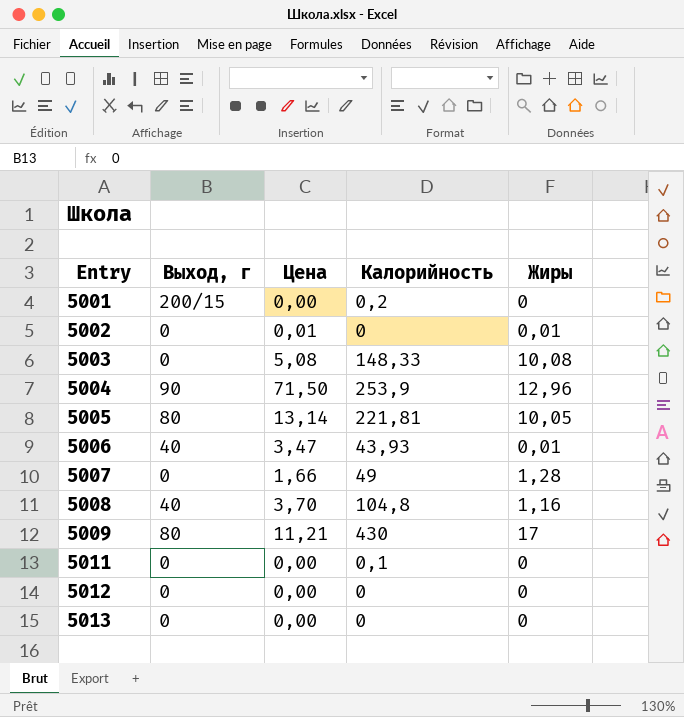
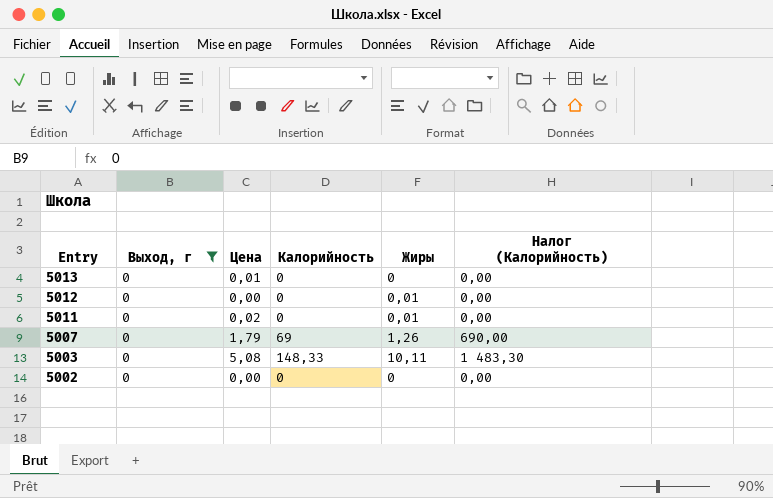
filter: none -> Выход, г = 0
row order: Entry ascending -> Entry descending
column Налог (Калорийность) | formula: none -> [Калорийность] * 10
5013 | Цена: 0,00 -> 0,01
5012 | Жиры: 0 -> 0,01
5011 | Цена: 0,00 -> 0,02
5011 | Калорийность: 0,1 -> 0
5011 | Жиры: 0 -> 0,01
5007 | Цена: 1,66 -> 1,79
5007 | Калорийность: 49 -> 69
5007 | Жиры: 1,28 -> 1,26
5003 | Жиры: 10,08 -> 10,11
5002 | Цена: 0,01 -> 0,00
5002 | Жиры: 0,01 -> 0

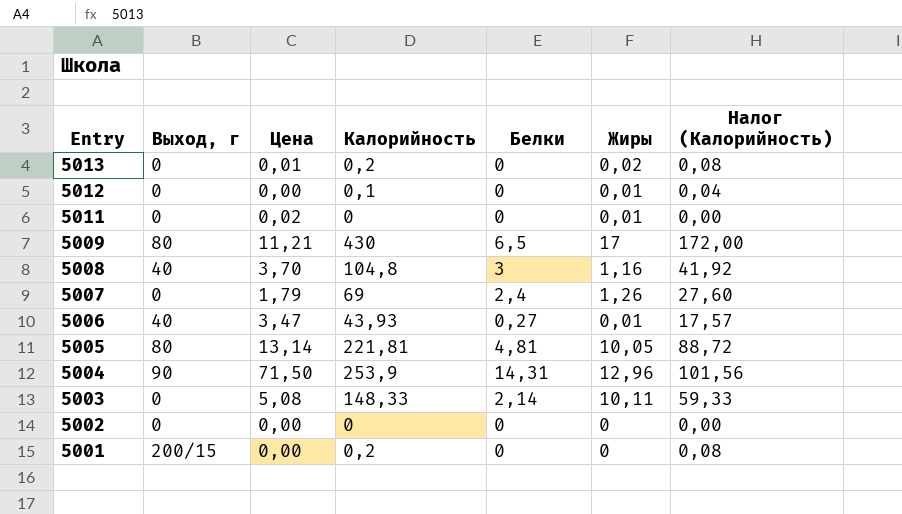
filter: Выход, г = 0 -> none
column Белки | position: none -> 5
column Налог (Калорийность) | formula: [Калорийность] * 10 -> [Калорийность] * 0,4
5013 | Калорийность: 0 -> 0,2
5013 | Жиры: 0 -> 0,02
5012 | Калорийность: 0 -> 0,1

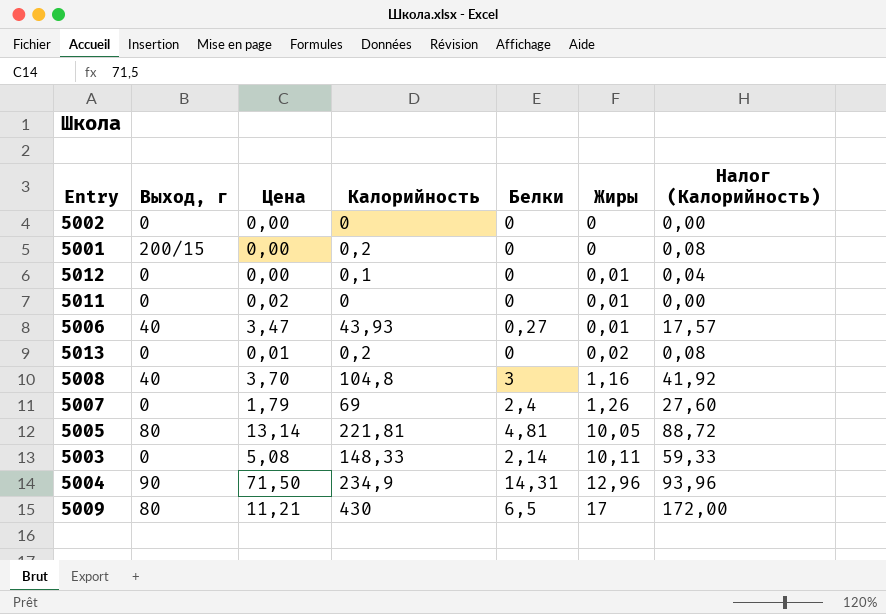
row order: Entry descending -> Жиры ascending
5004 | Калорийность: 253,9 -> 234,9
5004 | Налог (Калорийность): 101,56 -> 93,96

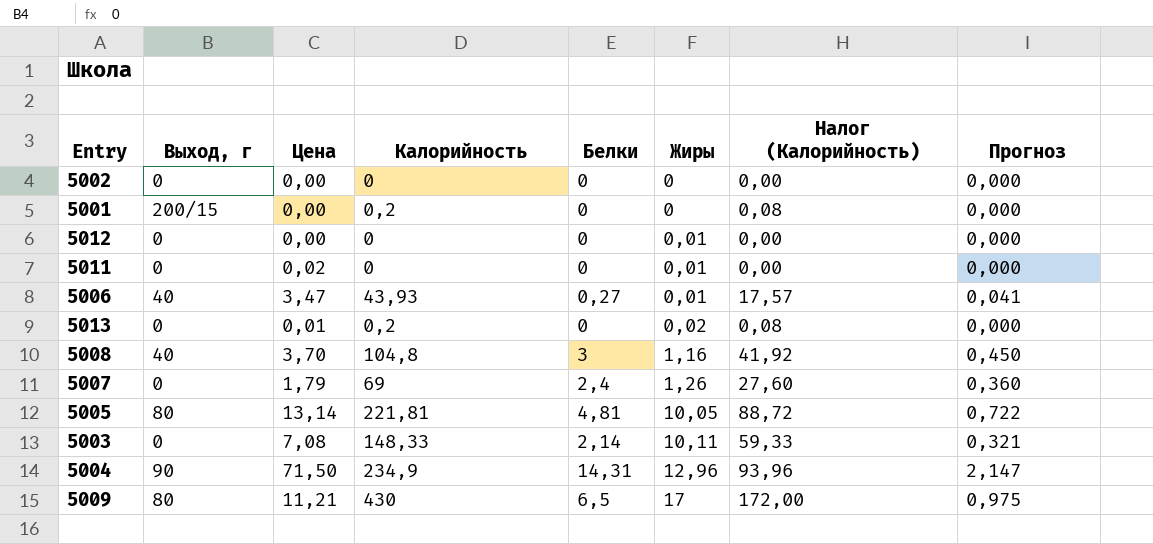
column Прогноз | formula: none -> [Белки] * 0,15
5012 | Калорийность: 0,1 -> 0
5012 | Налог (Калорийность): 0,04 -> 0,00
5003 | Цена: 5,08 -> 7,08

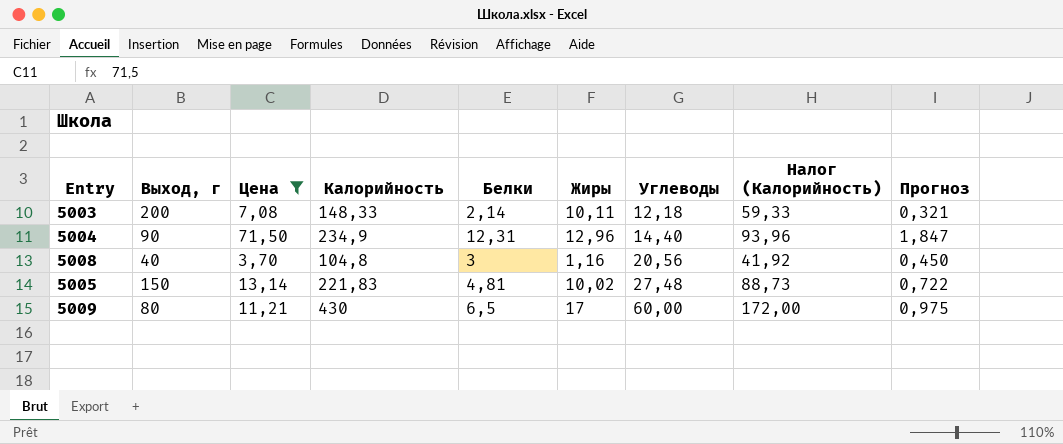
filter: none -> Цена >= 3,70
row order: Жиры ascending -> Углеводы ascending
column Углеводы | position: none -> 7
5003 | Выход, г: 0 -> 200
5004 | Белки: 14,31 -> 12,31
5004 | Прогноз: 2,147 -> 1,847
5005 | Выход, г: 80 -> 150
5005 | Калорийность: 221,81 -> 221,83
5005 | Жиры: 10,05 -> 10,02
5005 | Налог (Калорийность): 88,72 -> 88,73

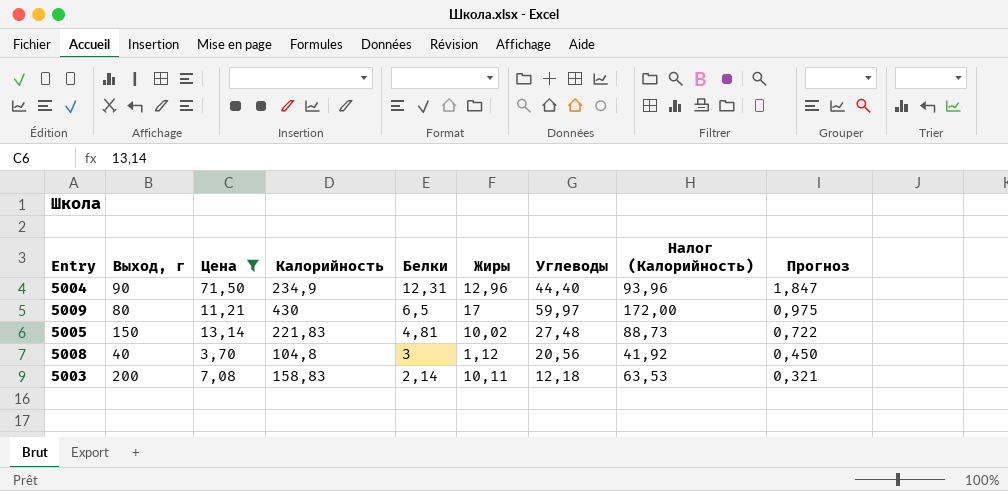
row order: Углеводы ascending -> Белки descending
5004 | Углеводы: 14,40 -> 44,40
5009 | Углеводы: 60,00 -> 59,97
5008 | Жиры: 1,16 -> 1,12
5003 | Калорийность: 148,33 -> 158,83
5003 | Налог (Калорийность): 59,33 -> 63,53

